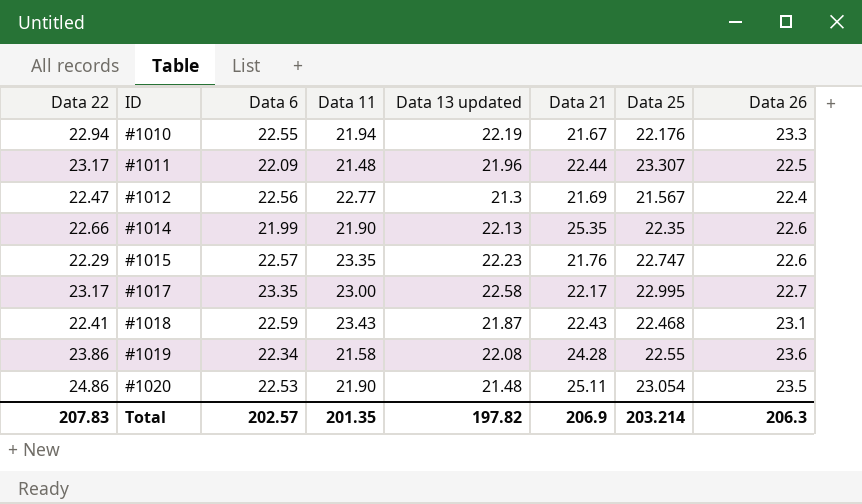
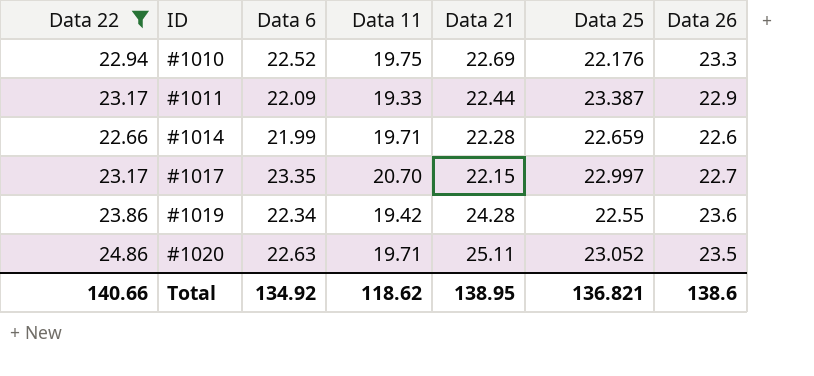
filter: none -> Data 22 >= 22.66
column Data 13 updated | position: 5 -> none
#1010 | Data 6: 22.55 -> 22.52
#1010 | Data 11: 21.94 -> 19.75
#1010 | Data 21: 21.67 -> 22.69
#1011 | Data 11: 21.48 -> 19.33
#1011 | Data 25: 23.307 -> 23.387
#1011 | Data 26: 22.5 -> 22.9
#1014 | Data 11: 21.90 -> 19.71
#1014 | Data 21: 25.35 -> 22.28
#1014 | Data 25: 22.35 -> 22.659
#1017 | Data 11: 23.00 -> 20.70
#1017 | Data 21: 22.17 -> 22.15
#1017 | Data 25: 22.995 -> 22.997
#1019 | Data 11: 21.58 -> 19.42
#1020 | Data 6: 22.53 -> 22.63
#1020 | Data 11: 21.90 -> 19.71
#1020 | Data 25: 23.054 -> 23.052
Total | Data 22: 207.83 -> 140.66
Total | Data 6: 202.57 -> 134.92
Total | Data 11: 201.35 -> 118.62
Total | Data 21: 206.9 -> 138.95
Total | Data 25: 203.214 -> 136.821
Total | Data 26: 206.3 -> 138.6

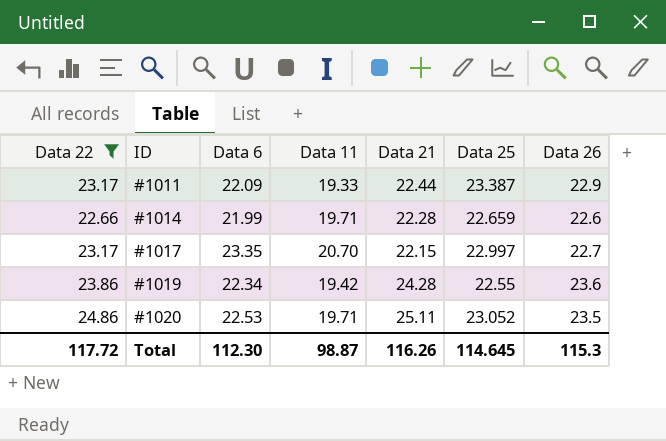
row #1010: 22.94 | 22.52 | 19.75 | 22.69 | 22.176 | 23.3 -> none
#1020 | Data 6: 22.63 -> 22.53
Total | Data 22: 140.66 -> 117.72
Total | Data 6: 134.92 -> 112.30
Total | Data 11: 118.62 -> 98.87
Total | Data 21: 138.95 -> 116.26
Total | Data 25: 136.821 -> 114.645
Total | Data 26: 138.6 -> 115.3

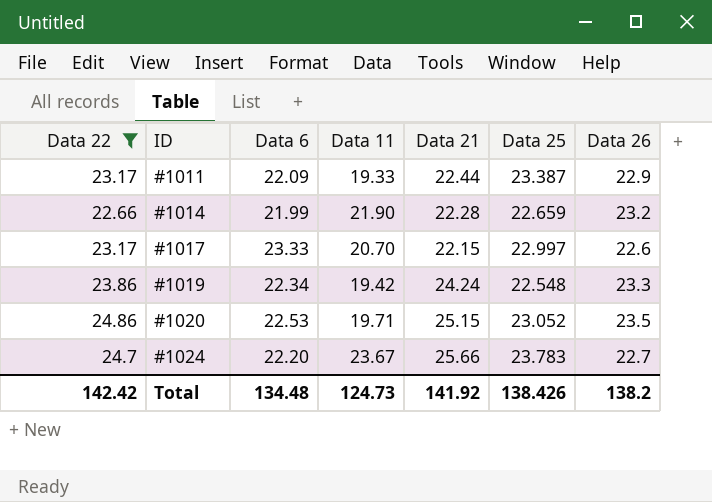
#1014 | Data 11: 19.71 -> 21.90
#1014 | Data 26: 22.6 -> 23.2
#1017 | Data 6: 23.35 -> 23.33
#1017 | Data 26: 22.7 -> 22.6
#1019 | Data 21: 24.28 -> 24.24
#1019 | Data 25: 22.55 -> 22.548
#1019 | Data 26: 23.6 -> 23.3
#1020 | Data 21: 25.11 -> 25.15
row #1024: none -> 24.7 | 22.20 | 23.67 | 25.66 | 23.783 | 22.7
Total | Data 22: 117.72 -> 142.42
Total | Data 6: 112.30 -> 134.48
Total | Data 11: 98.87 -> 124.73
Total | Data 21: 116.26 -> 141.92
Total | Data 25: 114.645 -> 138.426
Total | Data 26: 115.3 -> 138.2

